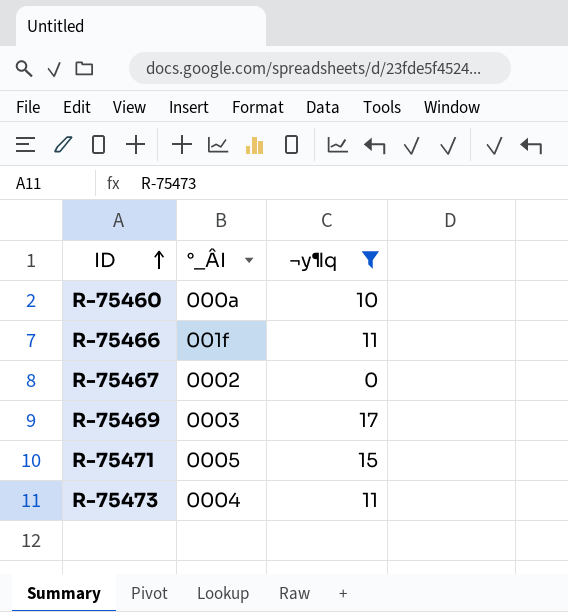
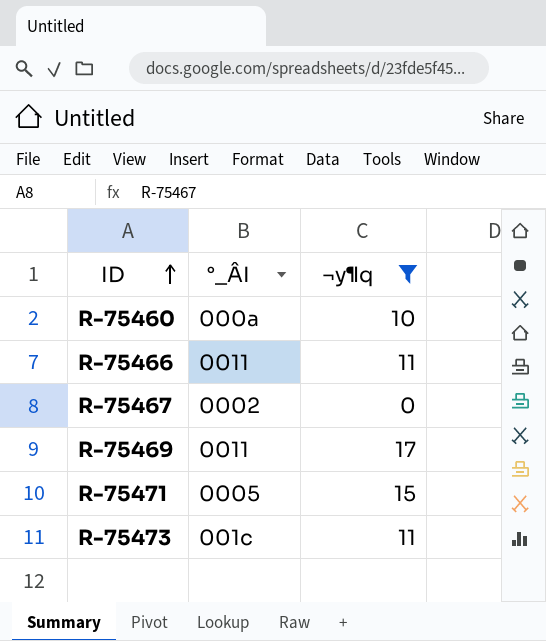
R-75466 | °_ÂI: 001f -> 0011
R-75469 | °_ÂI: 0003 -> 0011
R-75473 | °_ÂI: 0004 -> 001c

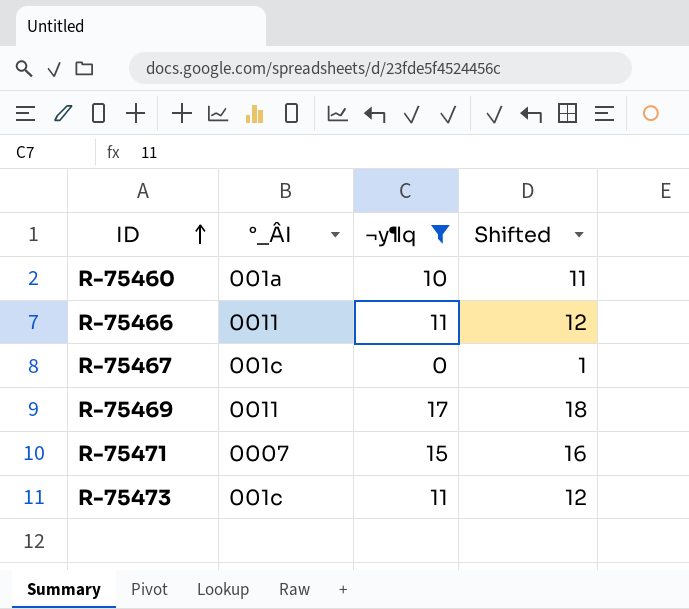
column Shifted | formula: none -> [¬y¶q] + 1
R-75460 | °_ÂI: 000a -> 001a
R-75467 | °_ÂI: 0002 -> 001c
R-75471 | °_ÂI: 0005 -> 0007

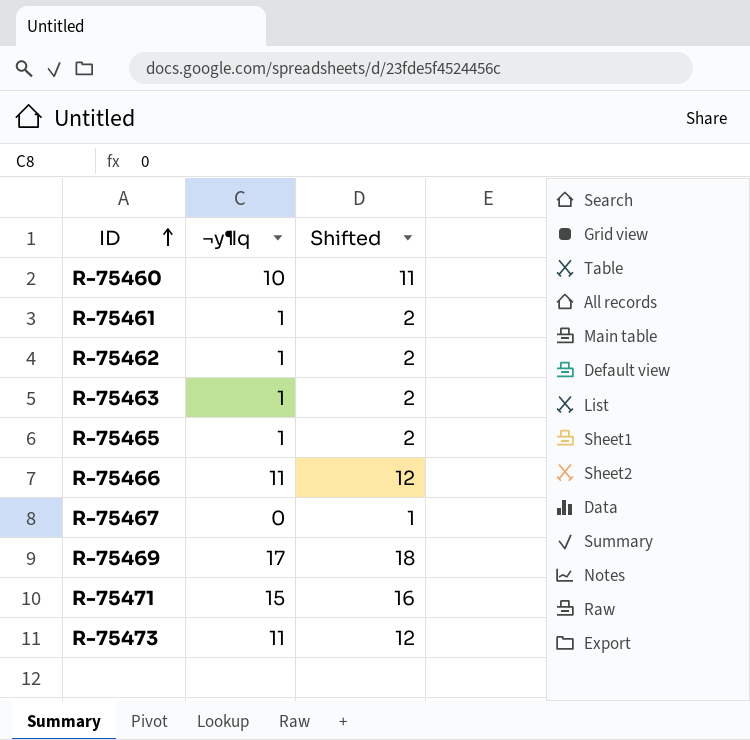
filter: ¬y¶q != 1 -> none
column °_ÂI | position: 2 -> none

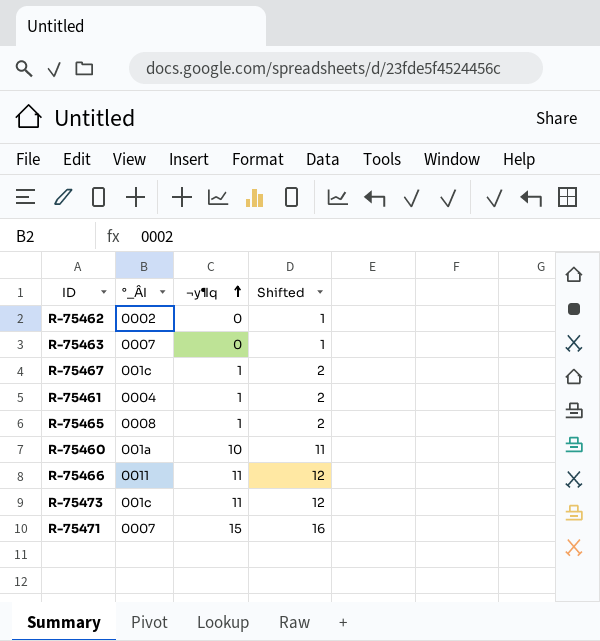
row order: ID ascending -> ¬y¶q ascending
column °_ÂI | position: none -> 2
row R-75469: 17 | 18 -> none
R-75462 | ¬y¶q: 1 -> 0
R-75462 | Shifted: 2 -> 1
R-75463 | ¬y¶q: 1 -> 0
R-75463 | Shifted: 2 -> 1
R-75467 | ¬y¶q: 0 -> 1
R-75467 | Shifted: 1 -> 2

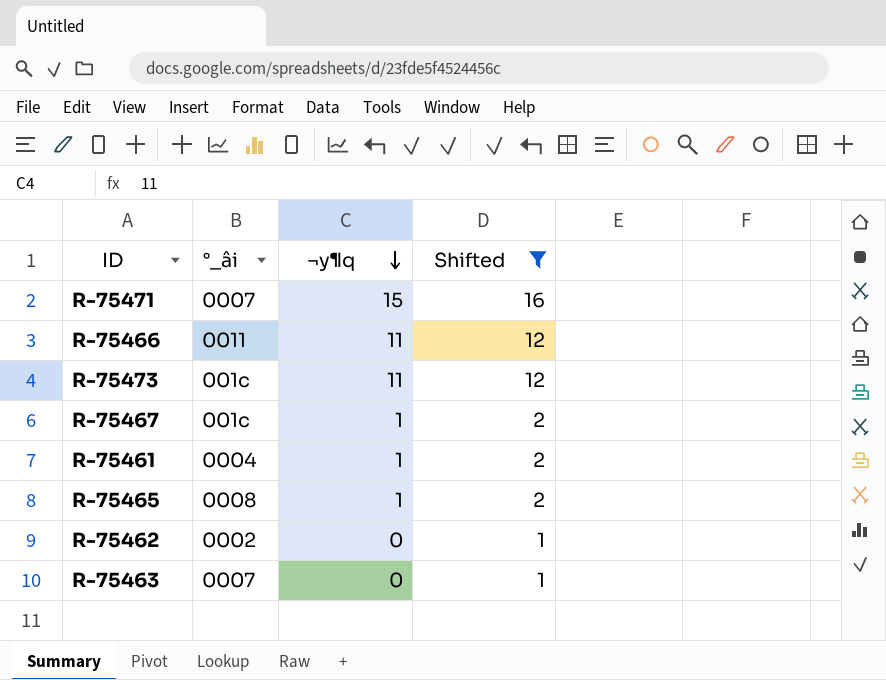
filter: none -> Shifted != 11
row order: ¬y¶q ascending -> ¬y¶q descending
column name: °_ÂI -> °_âi

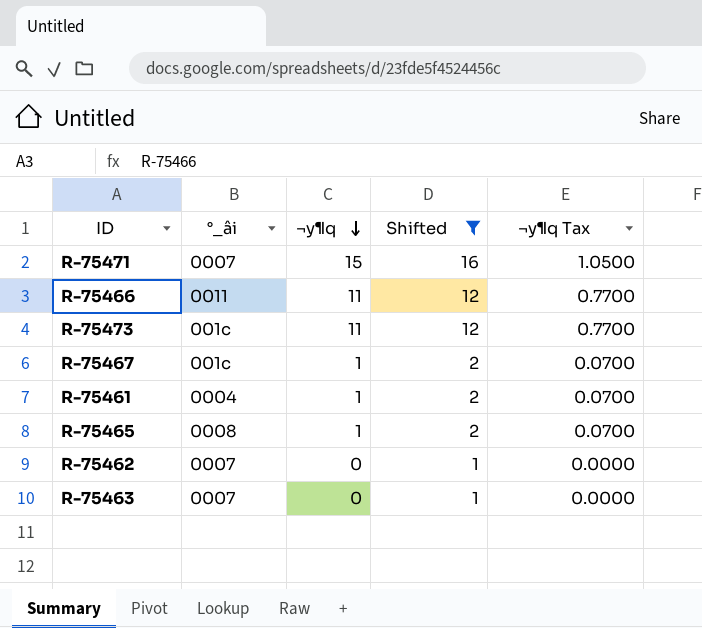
column ¬y¶q Tax | formula: none -> [¬y¶q] * 0.07
R-75462 | °_âi: 0002 -> 0007

